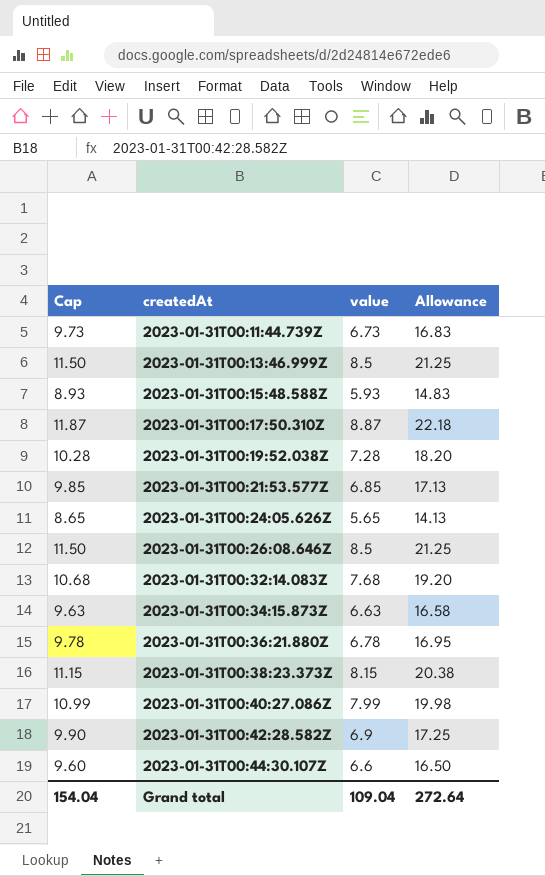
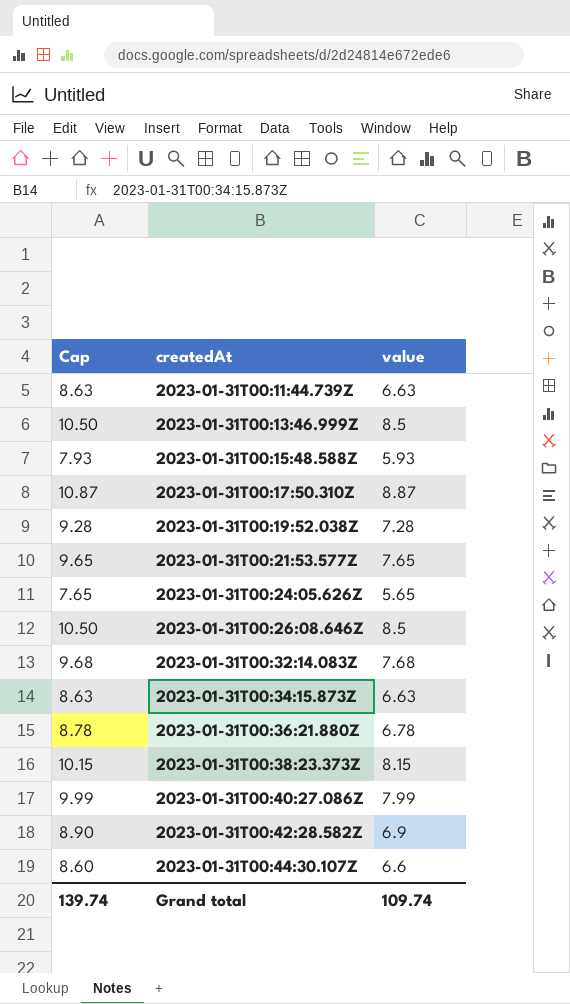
column Allowance | formula: [value] * 2.5 -> none
column Cap | formula: [value] + 3 -> [value] + 2
2023-01-31T00:11:44.739Z | value: 6.73 -> 6.63
2023-01-31T00:21:53.577Z | value: 6.85 -> 7.65
Grand total | Cap: 154.04 -> 139.74
Grand total | value: 109.04 -> 109.74

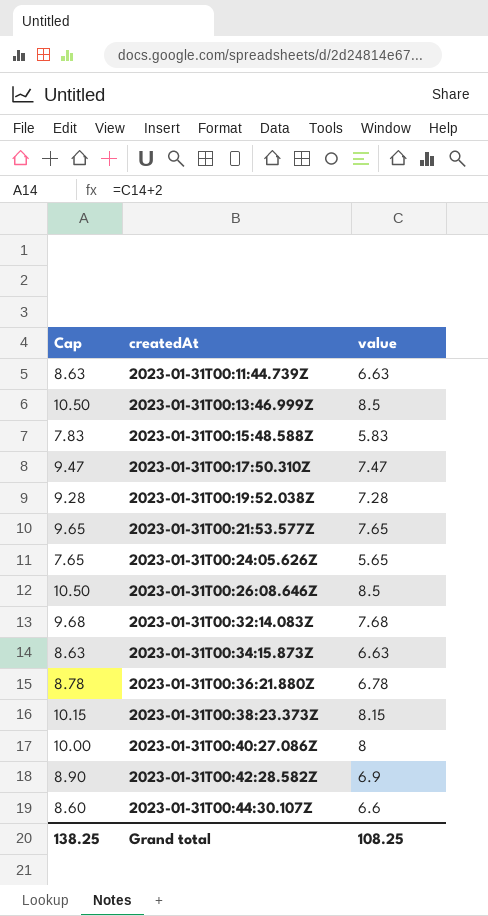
2023-01-31T00:15:48.588Z | Cap: 7.93 -> 7.83
2023-01-31T00:15:48.588Z | value: 5.93 -> 5.83
2023-01-31T00:17:50.310Z | Cap: 10.87 -> 9.47
2023-01-31T00:17:50.310Z | value: 8.87 -> 7.47
2023-01-31T00:40:27.086Z | Cap: 9.99 -> 10.00
2023-01-31T00:40:27.086Z | value: 7.99 -> 8
Grand total | Cap: 139.74 -> 138.25
Grand total | value: 109.74 -> 108.25

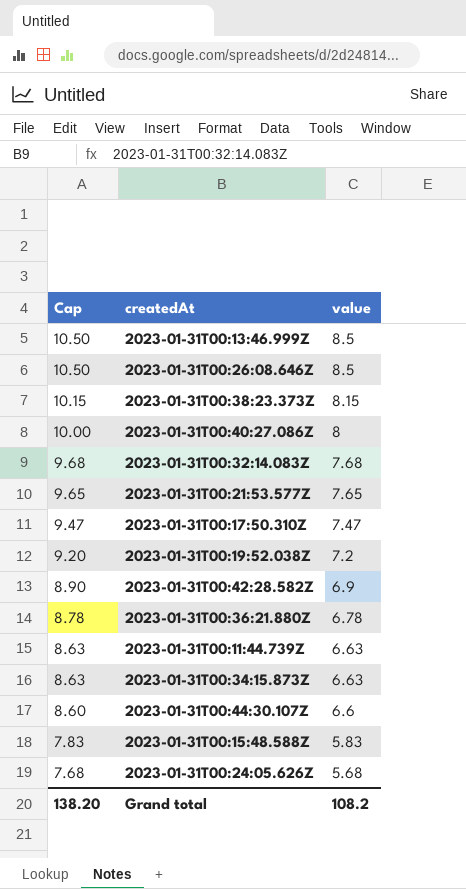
row order: createdAt ascending -> Cap descending
2023-01-31T00:19:52.038Z | Cap: 9.28 -> 9.20
2023-01-31T00:19:52.038Z | value: 7.28 -> 7.2
2023-01-31T00:24:05.626Z | Cap: 7.65 -> 7.68
2023-01-31T00:24:05.626Z | value: 5.65 -> 5.68
Grand total | Cap: 138.25 -> 138.20
Grand total | value: 108.25 -> 108.2

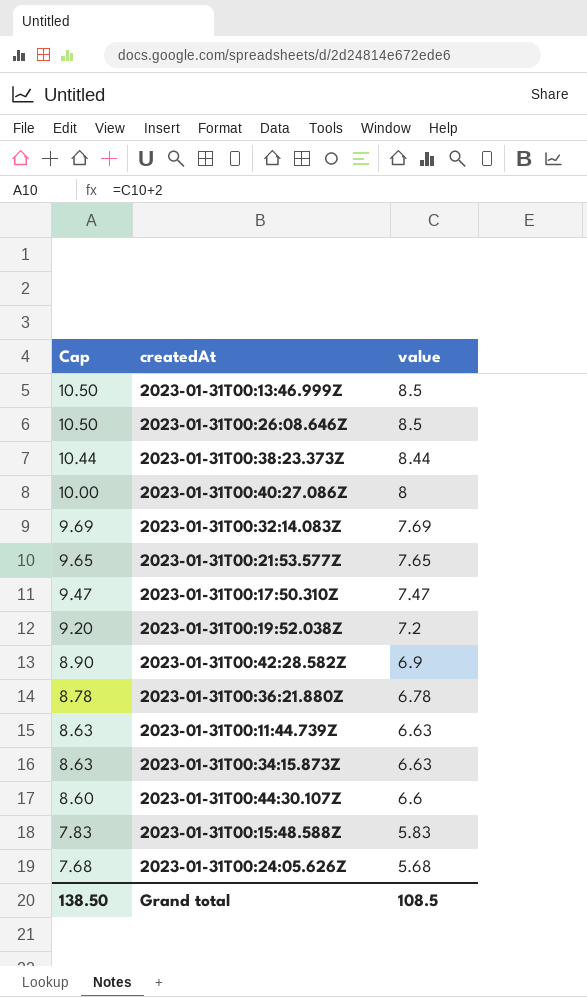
2023-01-31T00:38:23.373Z | Cap: 10.15 -> 10.44
2023-01-31T00:38:23.373Z | value: 8.15 -> 8.44
2023-01-31T00:32:14.083Z | Cap: 9.68 -> 9.69
2023-01-31T00:32:14.083Z | value: 7.68 -> 7.69
Grand total | Cap: 138.20 -> 138.50
Grand total | value: 108.2 -> 108.5

